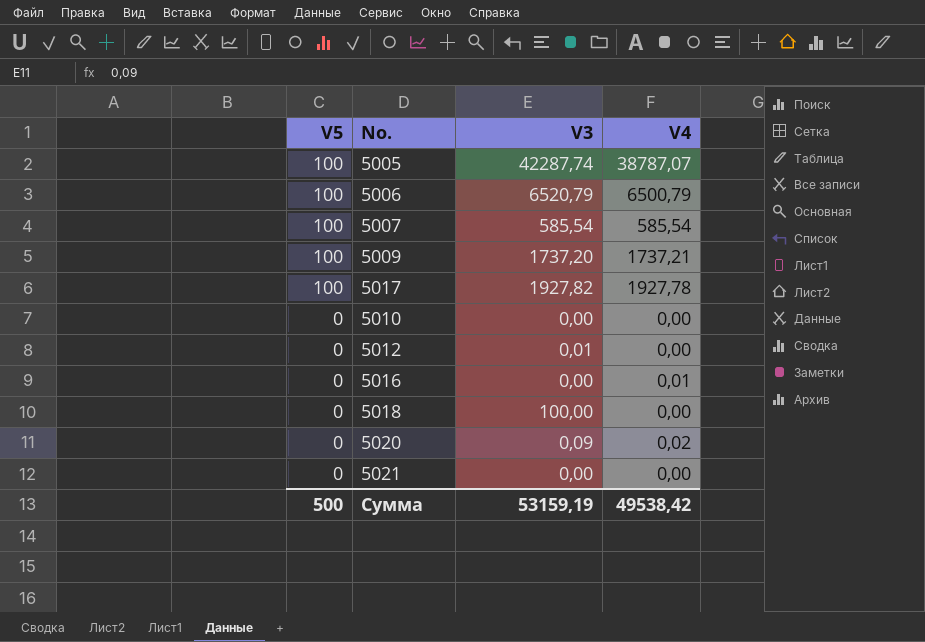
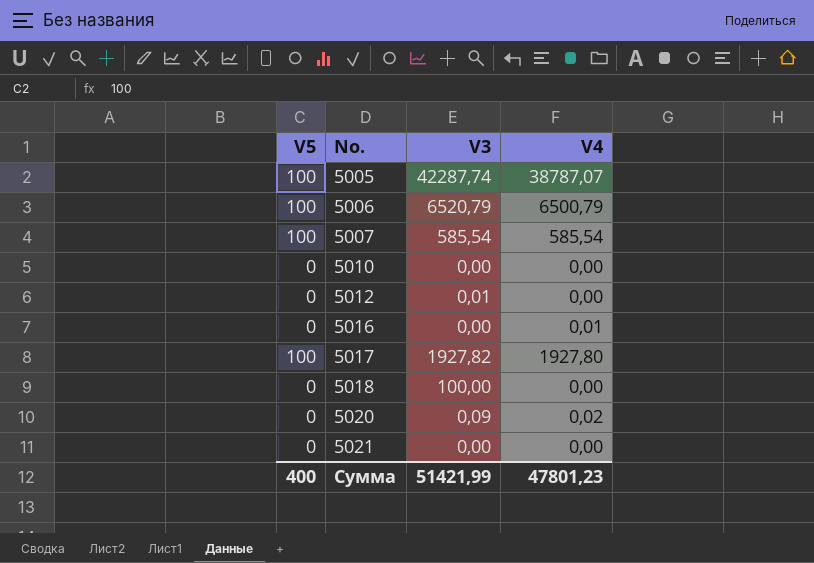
row order: V5 descending -> No. ascending
row 5009: 100 | 1737,20 | 1737,21 -> none
5017 | V4: 1927,78 -> 1927,80
Сумма | V5: 500 -> 400
Сумма | V3: 53159,19 -> 51421,99
Сумма | V4: 49538,42 -> 47801,23

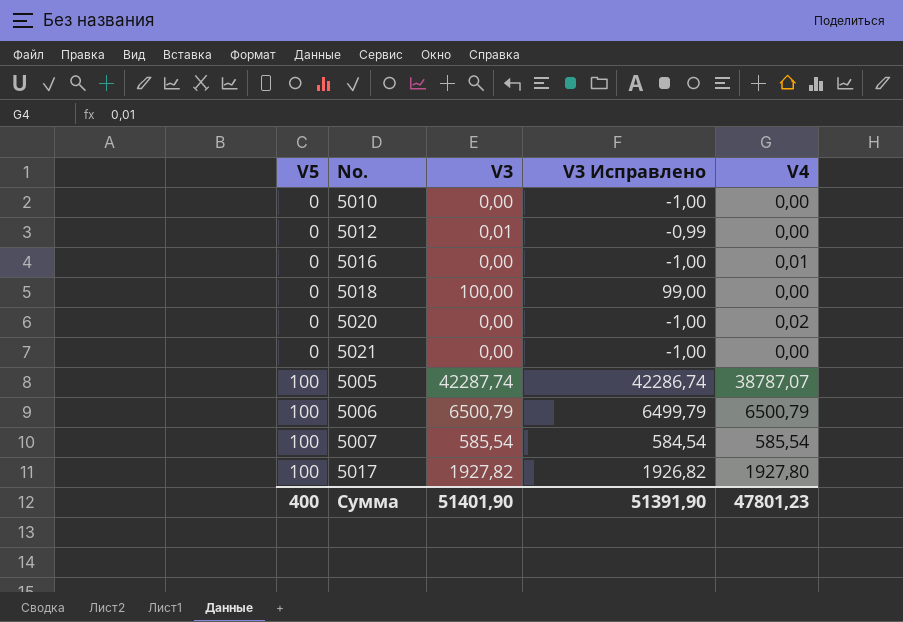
row order: No. ascending -> V5 ascending
column V3 Исправлено | formula: none -> [V3] - 1
5020 | V3: 0,09 -> 0,00
5006 | V3: 6520,79 -> 6500,79
Сумма | V3: 51421,99 -> 51401,90

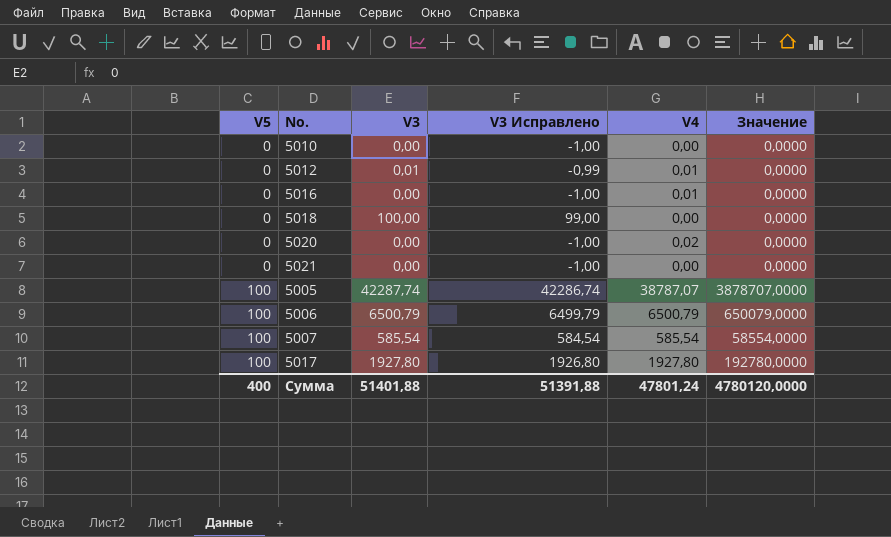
column Значение | formula: none -> [V5] * [V4]
5012 | V4: 0,00 -> 0,01
5017 | V3: 1927,82 -> 1927,80
5017 | V3 Исправлено: 1926,82 -> 1926,80
Сумма | V3: 51401,90 -> 51401,88
Сумма | V3 Исправлено: 51391,90 -> 51391,88
Сумма | V4: 47801,23 -> 47801,24

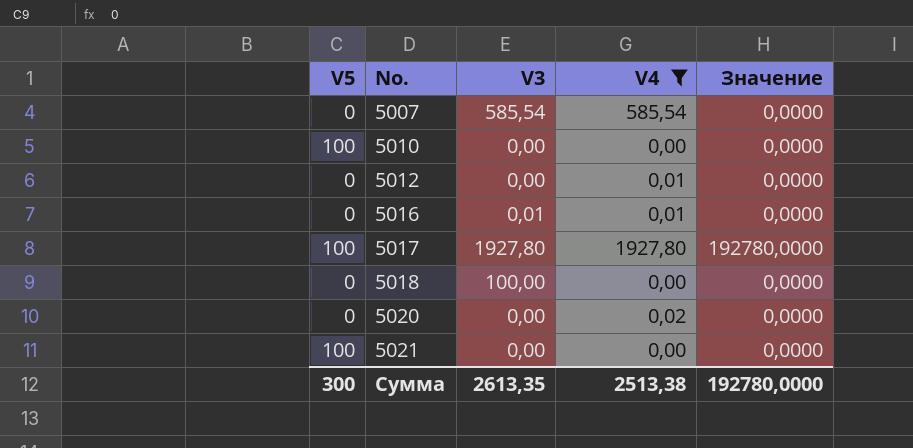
filter: none -> V4 <= 1927,80
row order: V5 ascending -> No. ascending
column V3 Исправлено | formula: [V3] - 1 -> none
5007 | V5: 100 -> 0
5007 | Значение: 58554,0000 -> 0,0000
5010 | V5: 0 -> 100
5012 | V3: 0,01 -> 0,00
5016 | V3: 0,00 -> 0,01
5021 | V5: 0 -> 100
Сумма | V5: 400 -> 300
Сумма | V3: 51401,88 -> 2613,35
Сумма | V4: 47801,24 -> 2513,38
Сумма | Значение: 4780120,0000 -> 192780,0000

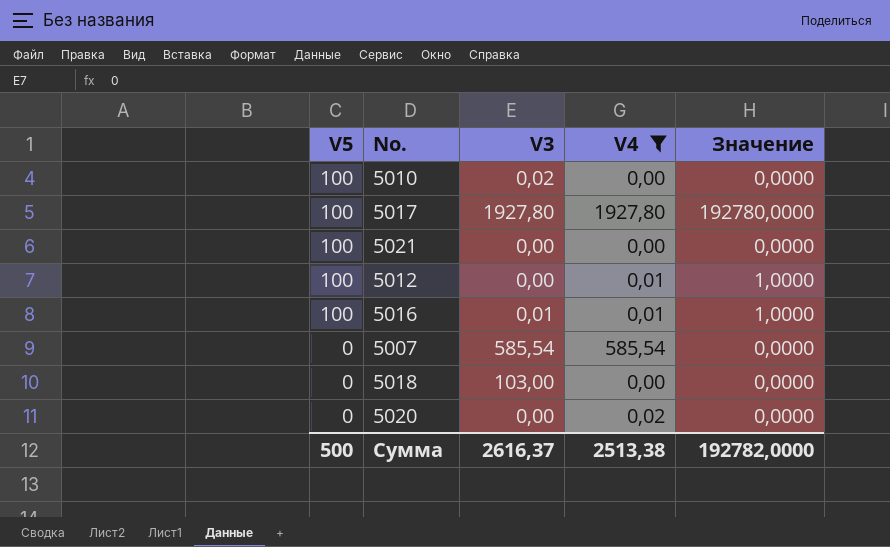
row order: No. ascending -> V5 descending
5010 | V3: 0,00 -> 0,02
5012 | V5: 0 -> 100
5012 | Значение: 0,0000 -> 1,0000
5016 | V5: 0 -> 100
5016 | Значение: 0,0000 -> 1,0000
5018 | V3: 100,00 -> 103,00
Сумма | V5: 300 -> 500
Сумма | V3: 2613,35 -> 2616,37
Сумма | Значение: 192780,0000 -> 192782,0000

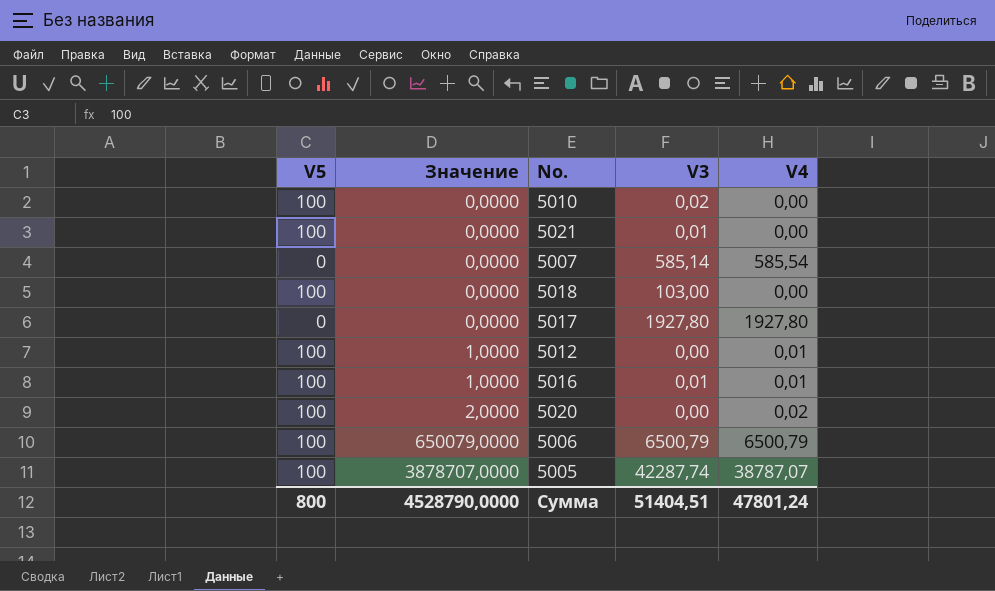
filter: V4 <= 1927,80 -> none
row order: V5 descending -> Значение ascending
column Значение | position: 5 -> 2
5021 | V3: 0,00 -> 0,01
5007 | V3: 585,54 -> 585,14
5018 | V5: 0 -> 100
5017 | V5: 100 -> 0
5017 | Значение: 192780,0000 -> 0,0000
5020 | V5: 0 -> 100
5020 | Значение: 0,0000 -> 2,0000
Сумма | V5: 500 -> 800
Сумма | Значение: 192782,0000 -> 4528790,0000
Сумма | V3: 2616,37 -> 51404,51
Сумма | V4: 2513,38 -> 47801,24

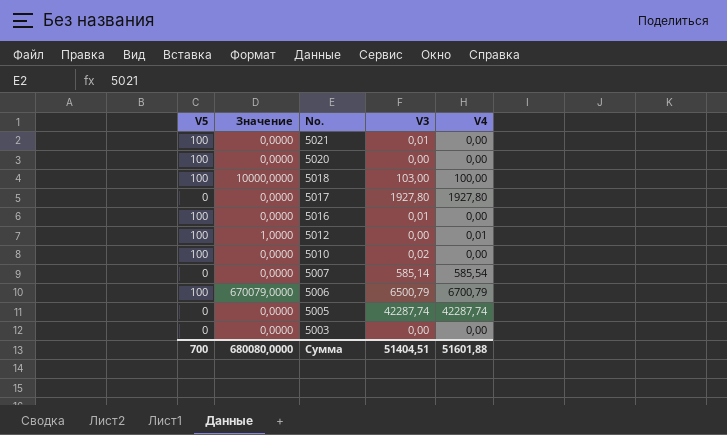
row order: Значение ascending -> No. descending
5020 | Значение: 2,0000 -> 0,0000
5020 | V4: 0,02 -> 0,00
5018 | Значение: 0,0000 -> 10000,0000
5018 | V4: 0,00 -> 100,00
5016 | Значение: 1,0000 -> 0,0000
5016 | V4: 0,01 -> 0,00
5006 | Значение: 650079,0000 -> 670079,0000
5006 | V4: 6500,79 -> 6700,79
5005 | V5: 100 -> 0
5005 | Значение: 3878707,0000 -> 0,0000
5005 | V4: 38787,07 -> 42287,74
row 5003: none -> 0 | 0,0000 | 0,00 | 0,00
Сумма | V5: 800 -> 700
Сумма | Значение: 4528790,0000 -> 680080,0000
Сумма | V4: 47801,24 -> 51601,88

